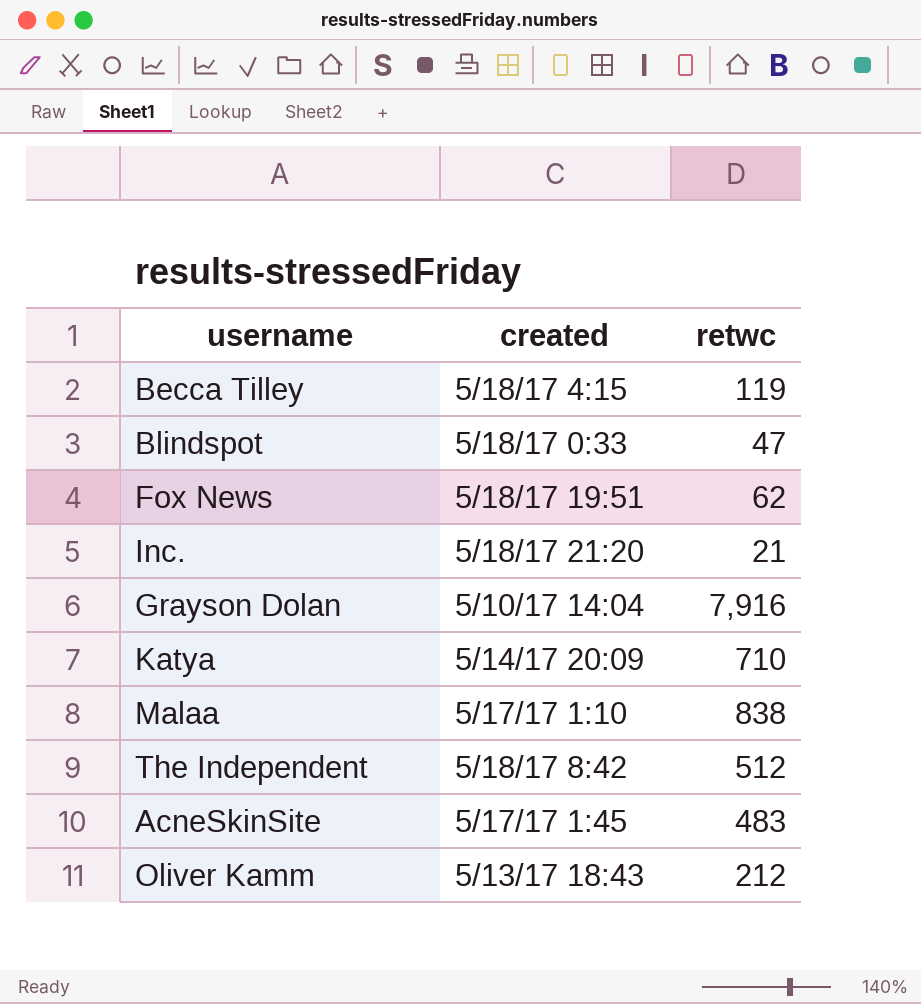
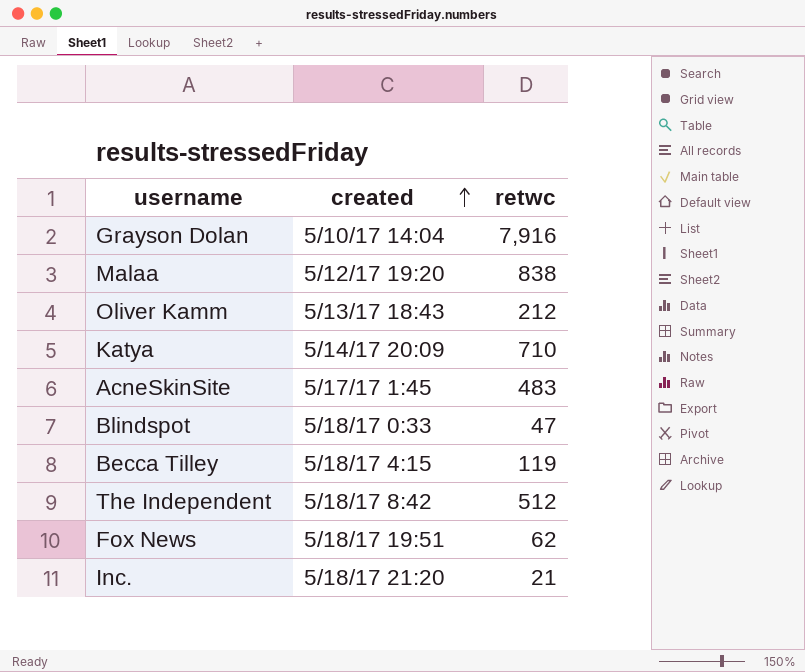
row order: none -> created ascending
Malaa | created: 5/17/17 1:10 -> 5/12/17 19:20

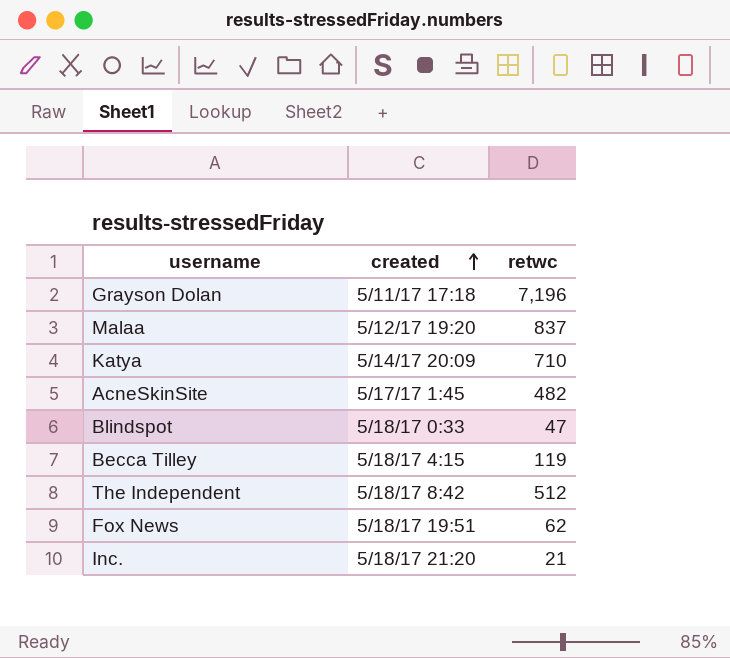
row Oliver Kamm: 5/13/17 18:43 | 212 -> none
Grayson Dolan | created: 5/10/17 14:04 -> 5/11/17 17:18
Grayson Dolan | retwc: 7,916 -> 7,196
Malaa | retwc: 838 -> 837
AcneSkinSite | retwc: 483 -> 482

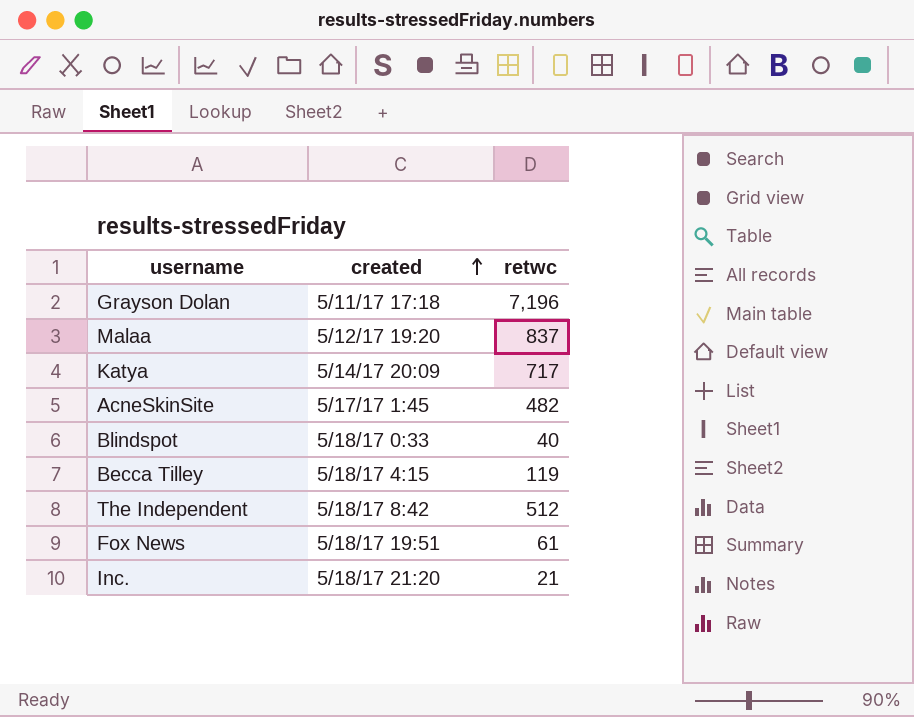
Katya | retwc: 710 -> 717
Blindspot | retwc: 47 -> 40
Fox News | retwc: 62 -> 61

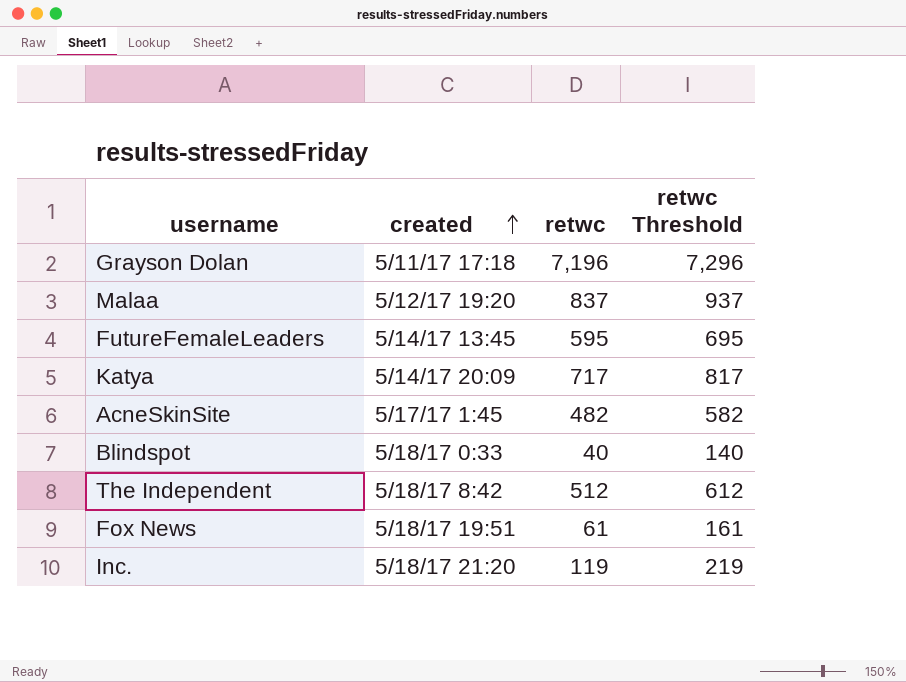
column retwc Threshold | formula: none -> [retwc] + 100
row Becca Tilley: 5/18/17 4:15 | 119 -> none
row FutureFemaleLeaders: none -> 5/14/17 13:45 | 595 | 695
Inc. | retwc: 21 -> 119

